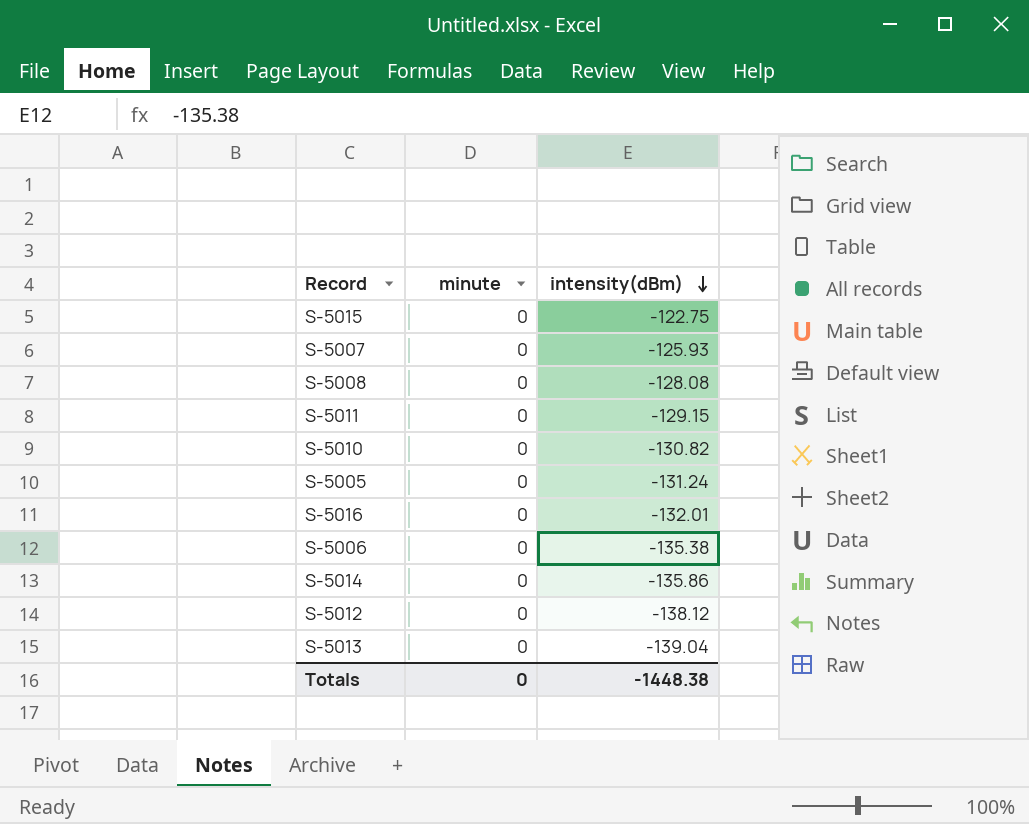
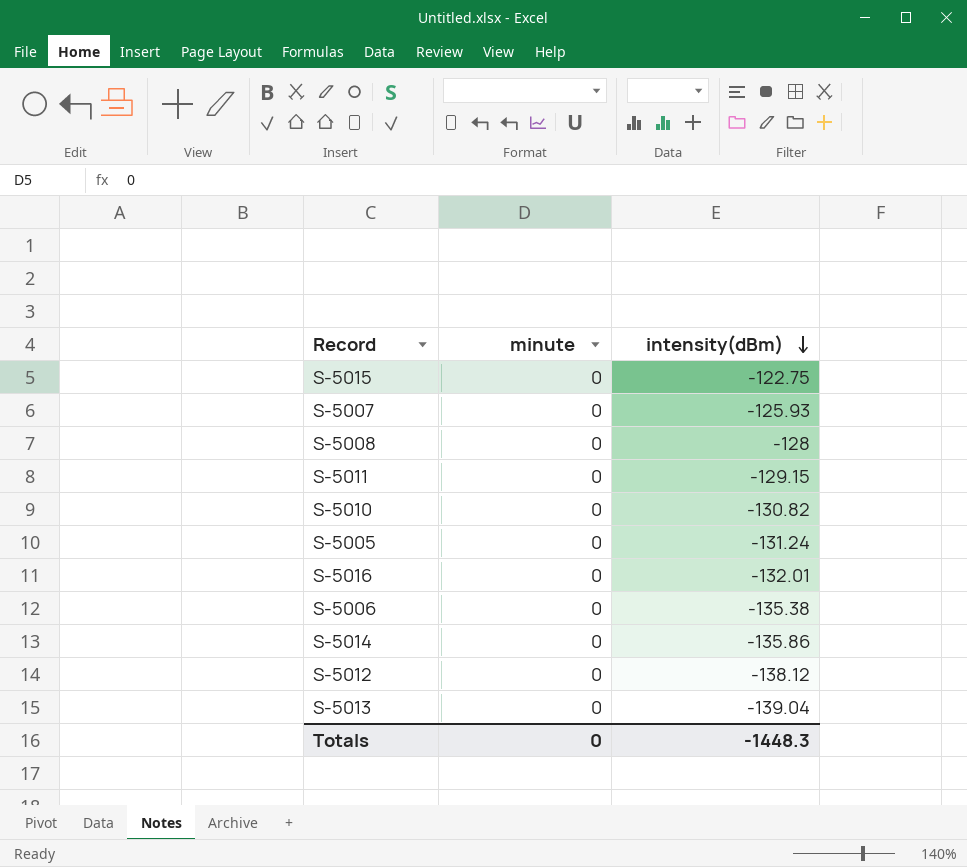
S-5008 | intensity(dBm): -128.08 -> -128
Totals | intensity(dBm): -1448.38 -> -1448.3

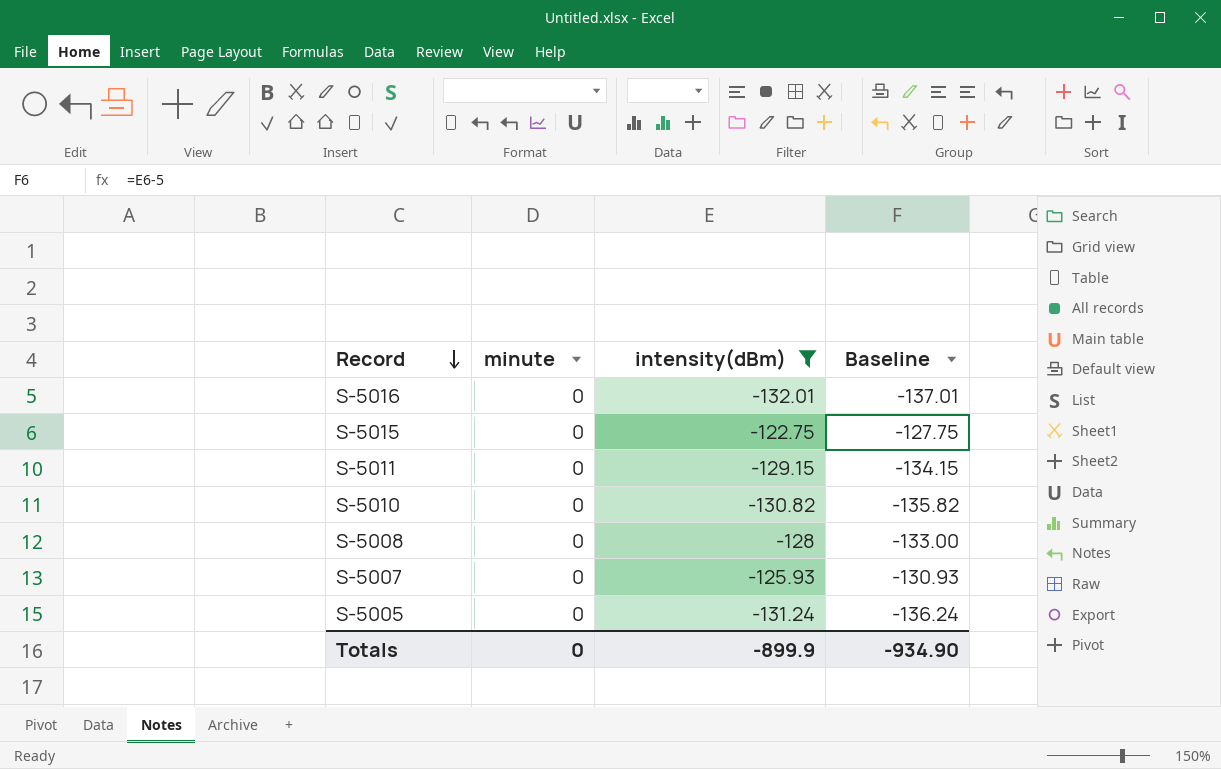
filter: none -> intensity(dBm) >= -132.01
row order: intensity(dBm) descending -> Record descending
column Baseline | formula: none -> [intensity(dBm)] - 5
Totals | intensity(dBm): -1448.3 -> -899.9

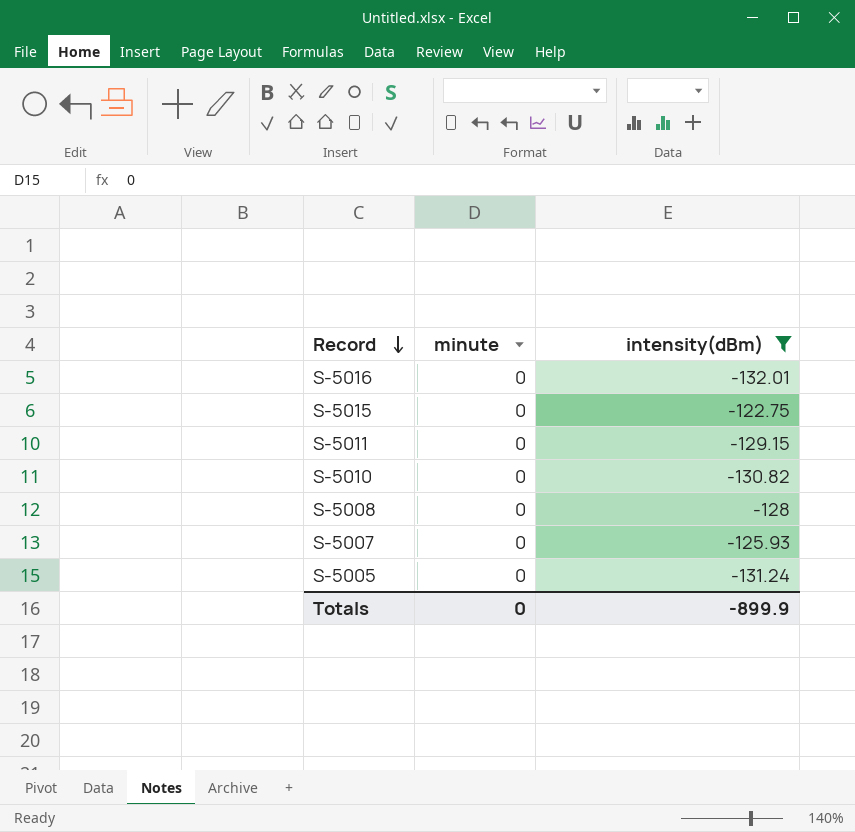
column Baseline | formula: [intensity(dBm)] - 5 -> none

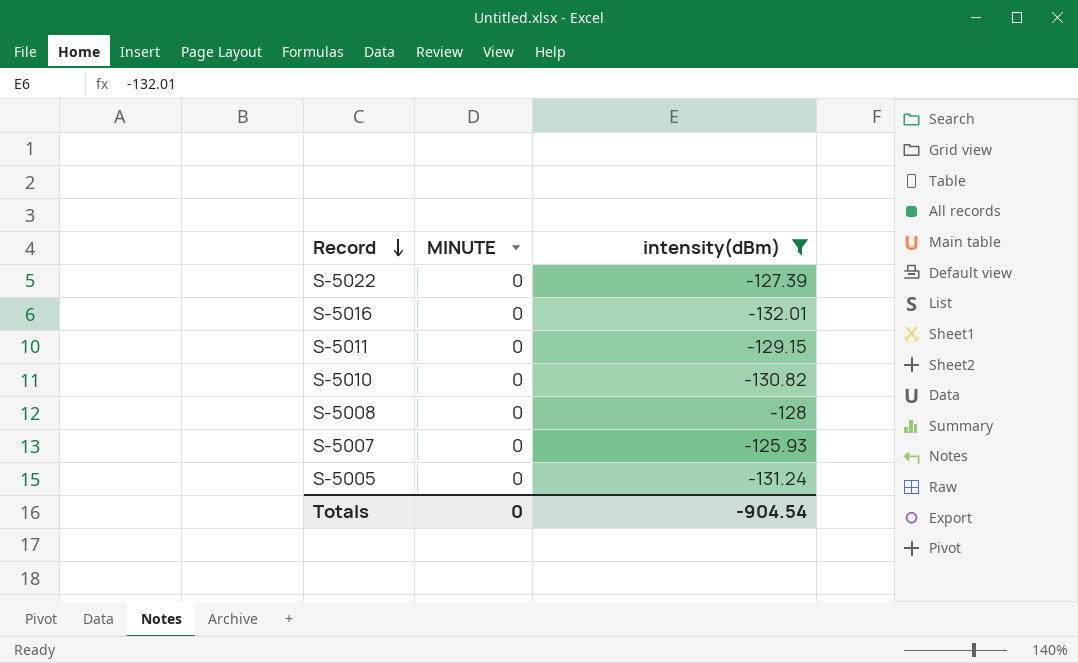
column name: minute -> MINUTE
row S-5015: 0 | -122.75 -> none
row S-5022: none -> 0 | -127.39
Totals | intensity(dBm): -899.9 -> -904.54

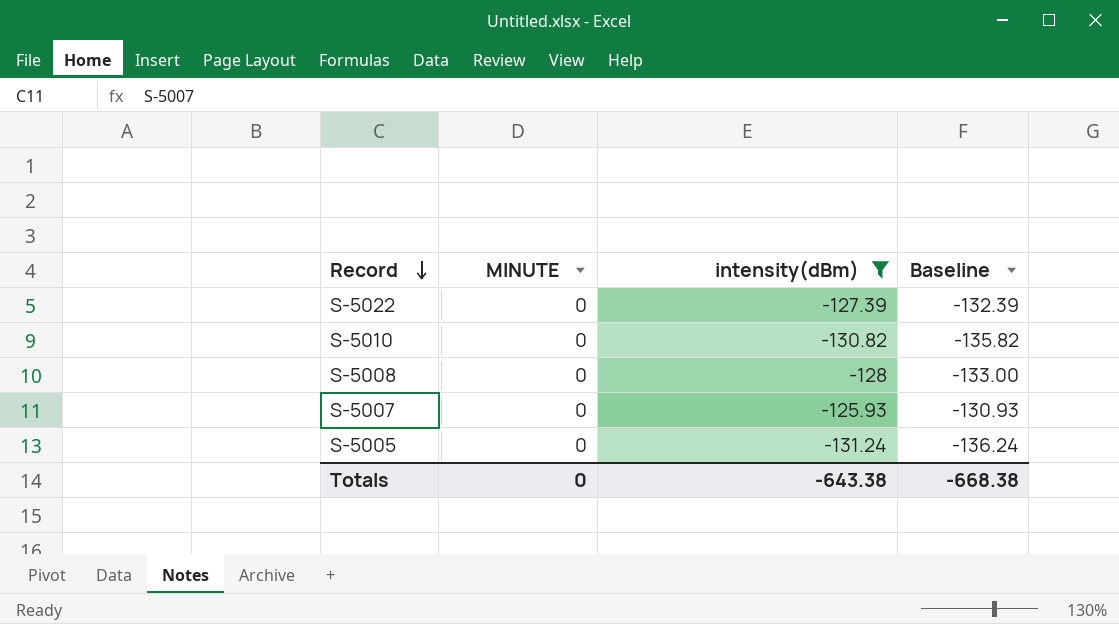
column Baseline | formula: none -> [intensity(dBm)] - 5
row S-5016: 0 | -132.01 -> none
row S-5011: 0 | -129.15 -> none
Totals | intensity(dBm): -904.54 -> -643.38

